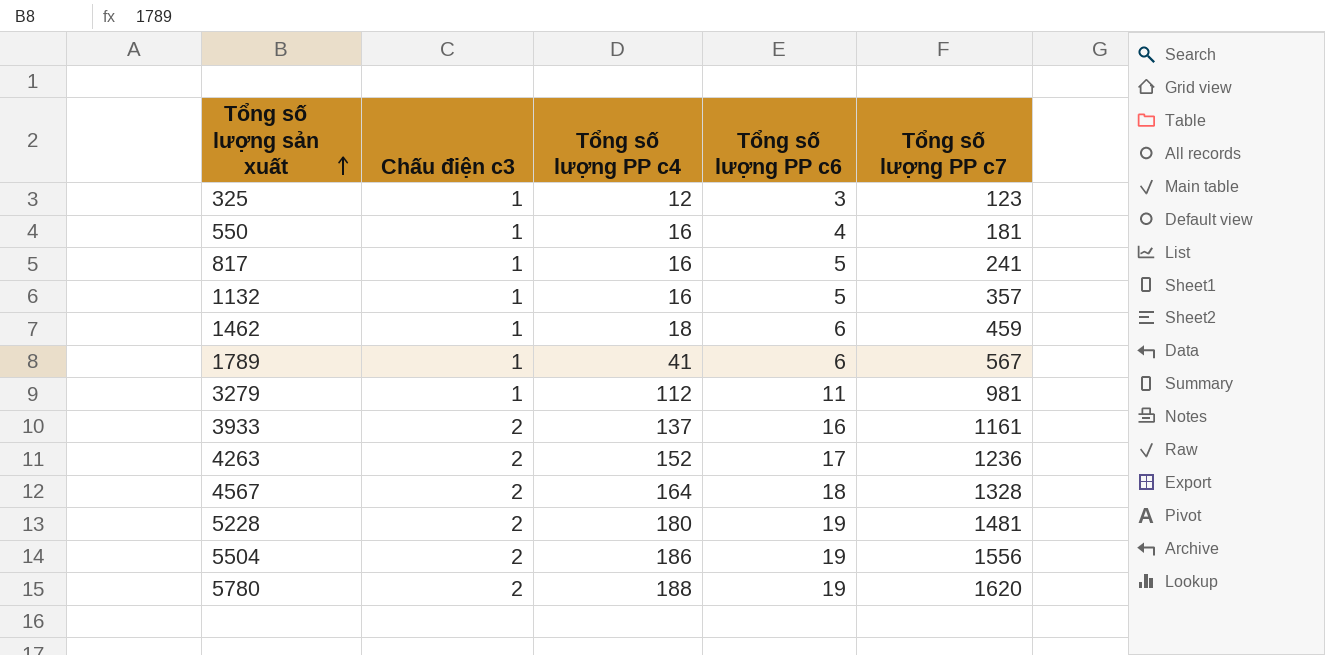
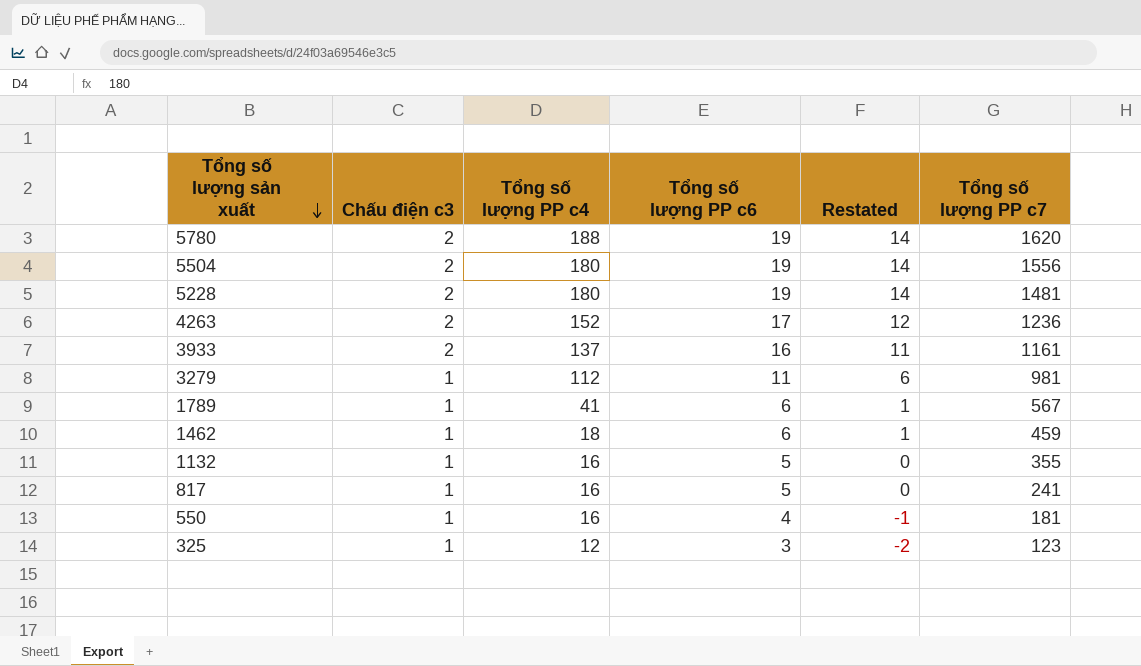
row order: Tổng số lượng sản xuất ascending -> Tổng số lượng sản xuất descending
column Restated | formula: none -> [Tổng số lượng PP c6] - 5
row 4567: 2 | 164 | 18 | 1328 -> none
5504 | Tổng số lượng PP c4: 186 -> 180
1132 | Tổng số lượng PP c7: 357 -> 355

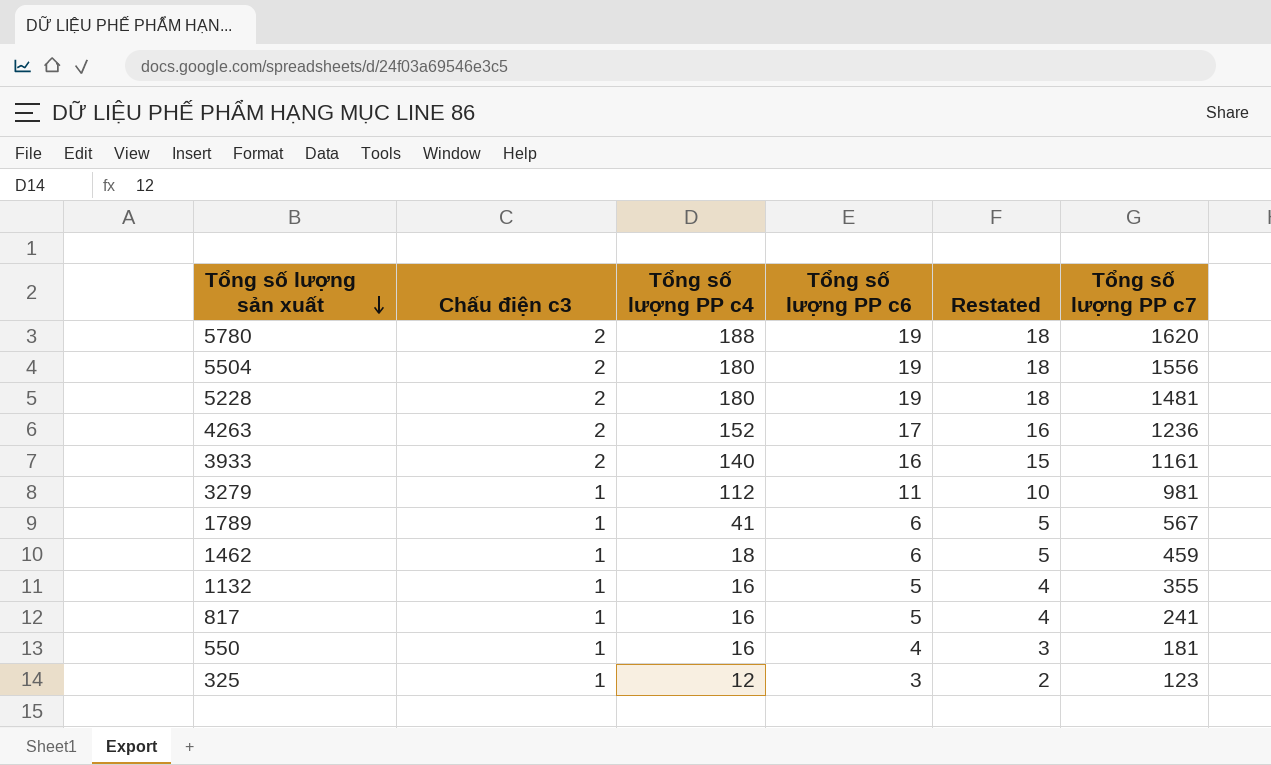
column Restated | formula: [Tổng số lượng PP c6] - 5 -> [Tổng số lượng PP c6] - 1
3933 | Tổng số lượng PP c4: 137 -> 140

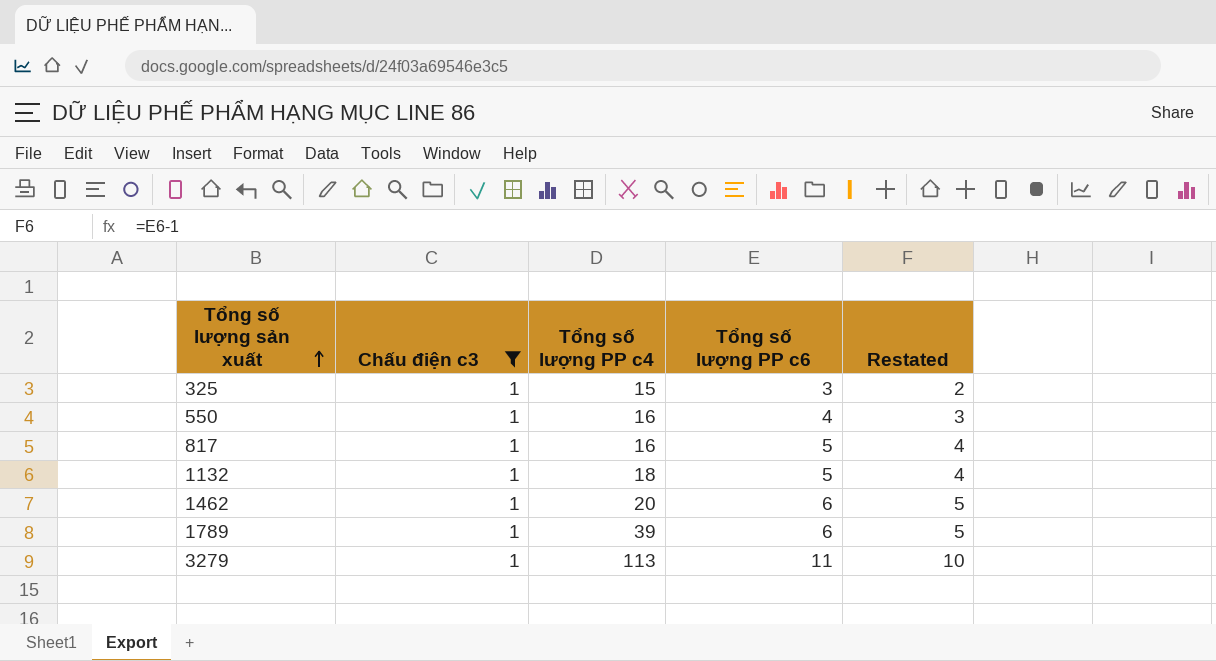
filter: none -> Chấu điện c3 = 1
row order: Tổng số lượng sản xuất descending -> Tổng số lượng sản xuất ascending
column Tổng số lượng PP c7 | position: 6 -> none
325 | Tổng số lượng PP c4: 12 -> 15
1132 | Tổng số lượng PP c4: 16 -> 18
1462 | Tổng số lượng PP c4: 18 -> 20
1789 | Tổng số lượng PP c4: 41 -> 39
3279 | Tổng số lượng PP c4: 112 -> 113

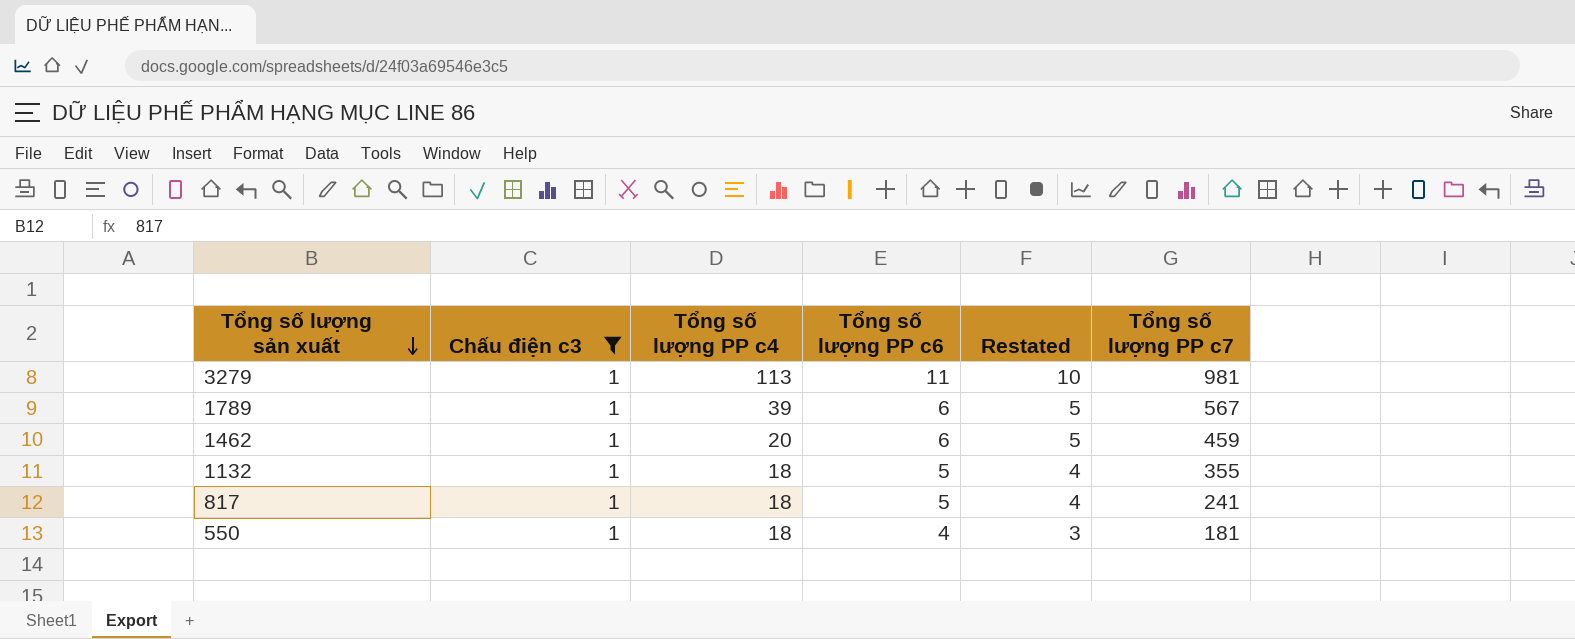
row order: Tổng số lượng sản xuất ascending -> Tổng số lượng sản xuất descending
column Tổng số lượng PP c7 | position: none -> 6
row 325: 1 | 15 | 3 | 2 -> none
817 | Tổng số lượng PP c4: 16 -> 18
550 | Tổng số lượng PP c4: 16 -> 18

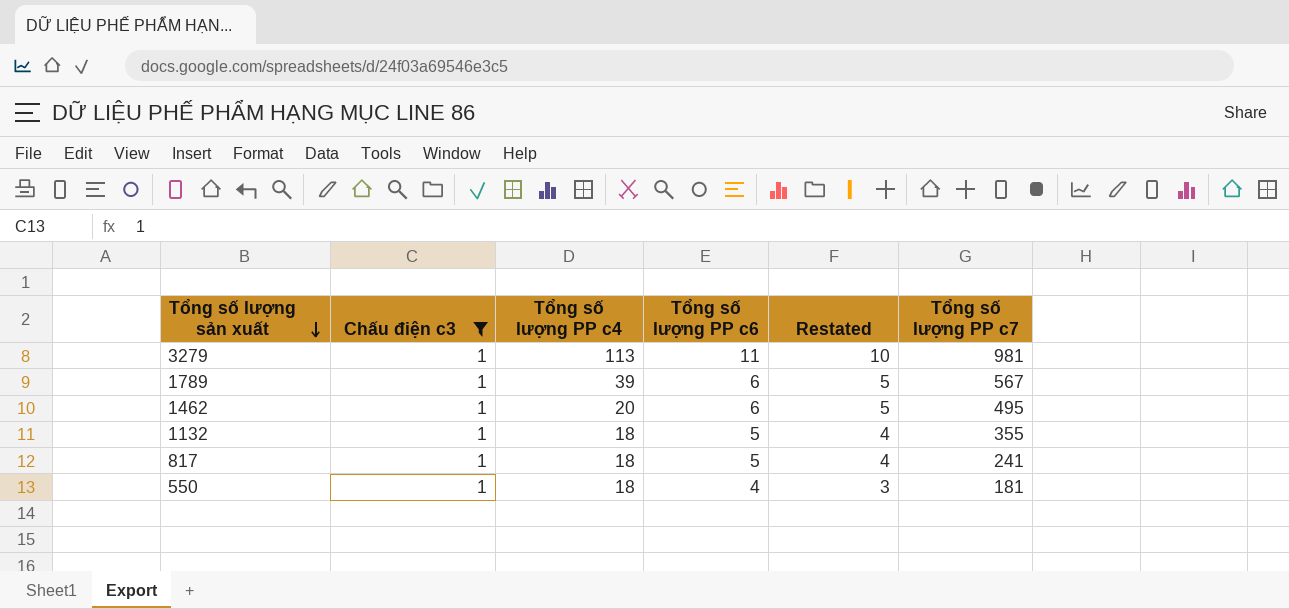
1462 | Tổng số lượng PP c7: 459 -> 495

